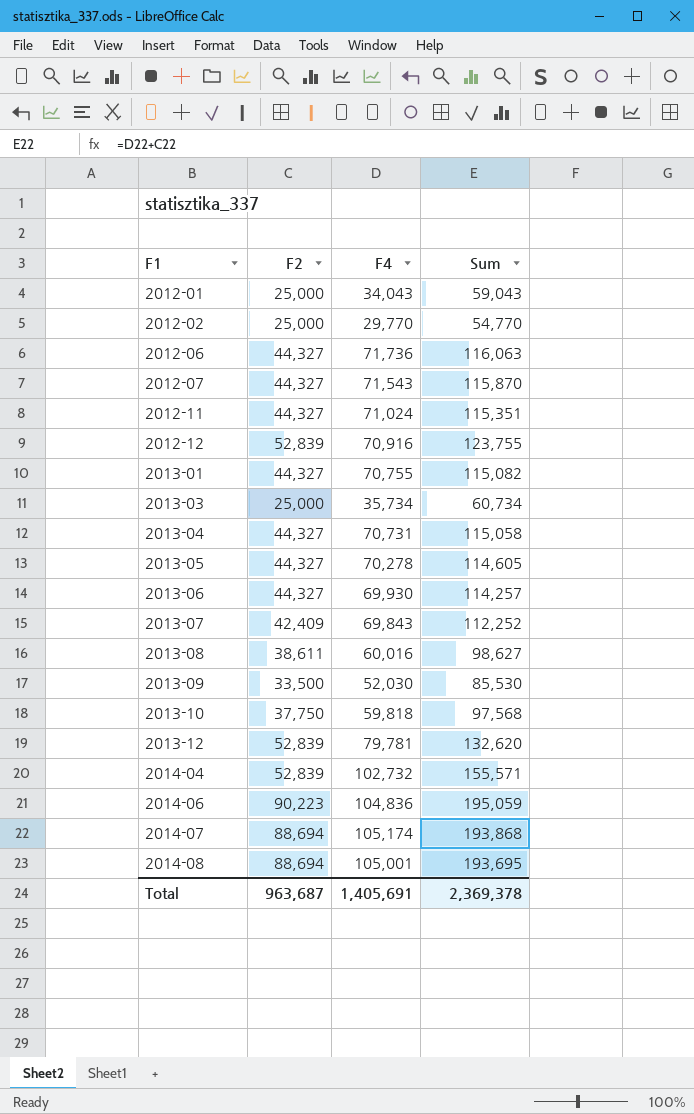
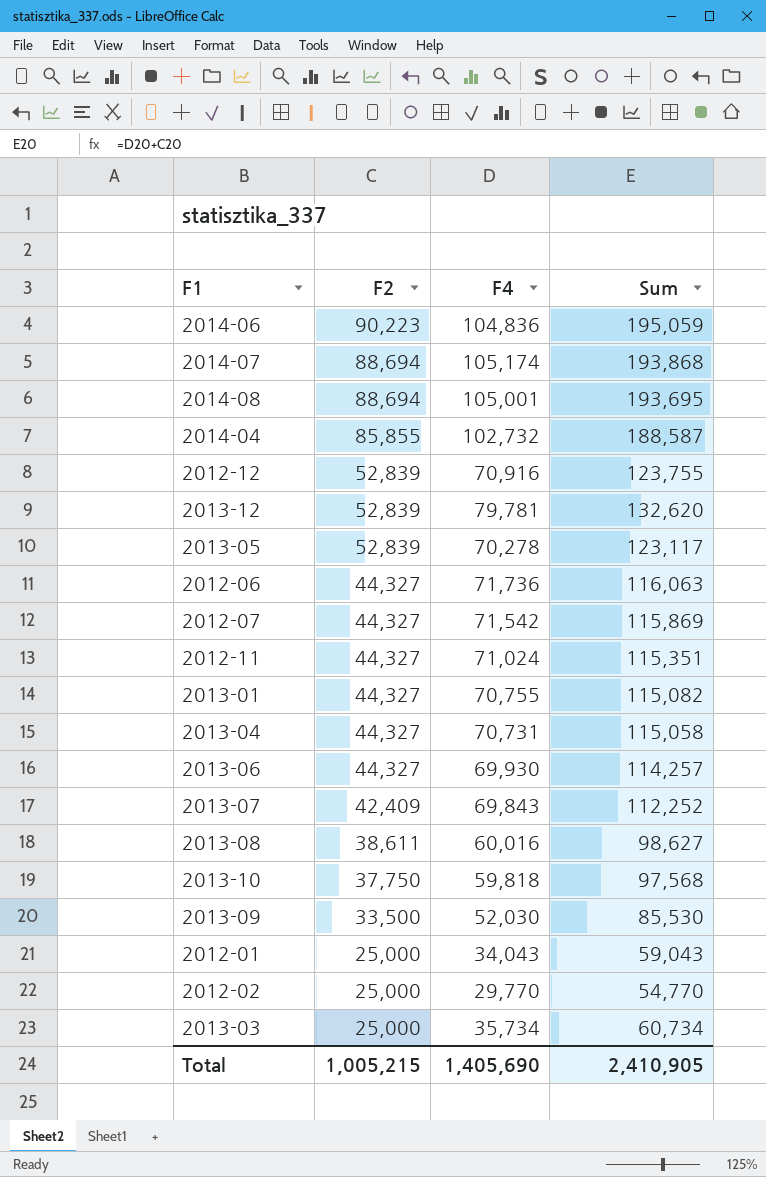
row order: F1 ascending -> F2 descending
2014-04 | F2: 52,839 -> 85,855
2014-04 | Sum: 155,571 -> 188,587
2013-05 | F2: 44,327 -> 52,839
2013-05 | Sum: 114,605 -> 123,117
2012-07 | F4: 71,543 -> 71,542
2012-07 | Sum: 115,870 -> 115,869
Total | F2: 963,687 -> 1,005,215
Total | F4: 1,405,691 -> 1,405,690
Total | Sum: 2,369,378 -> 2,410,905

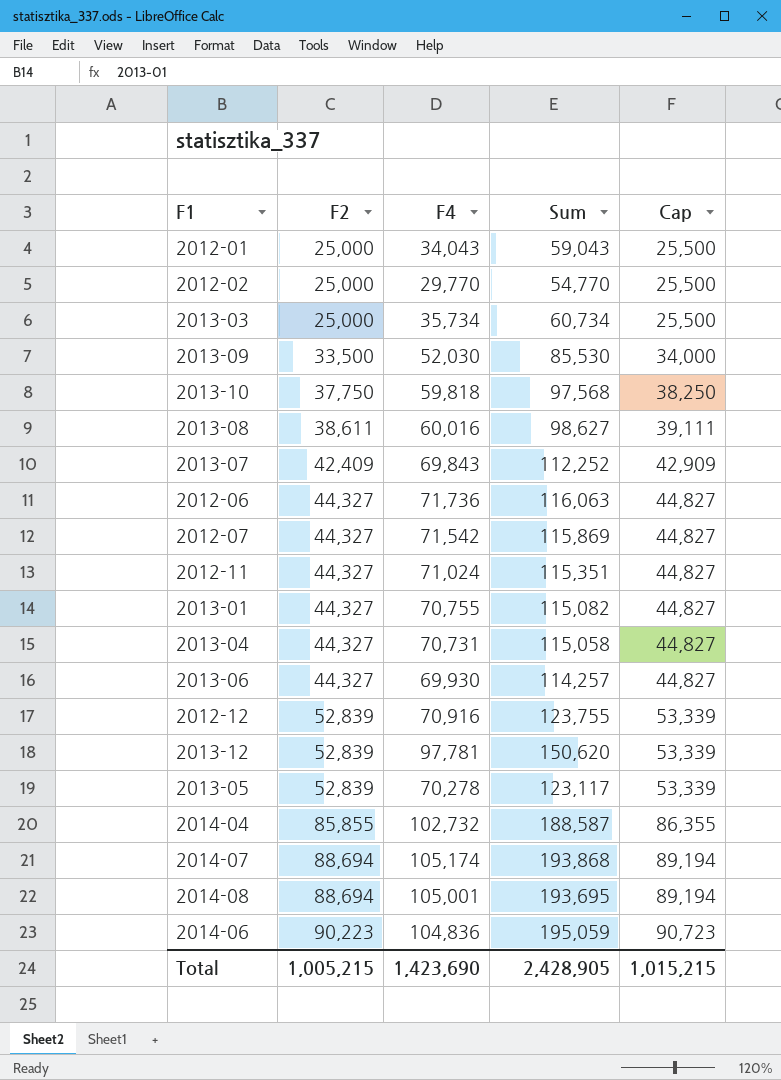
row order: F2 descending -> F2 ascending
column Cap | formula: none -> [F2] + 500
2013-12 | F4: 79,781 -> 97,781
2013-12 | Sum: 132,620 -> 150,620
Total | F4: 1,405,690 -> 1,423,690
Total | Sum: 2,410,905 -> 2,428,905

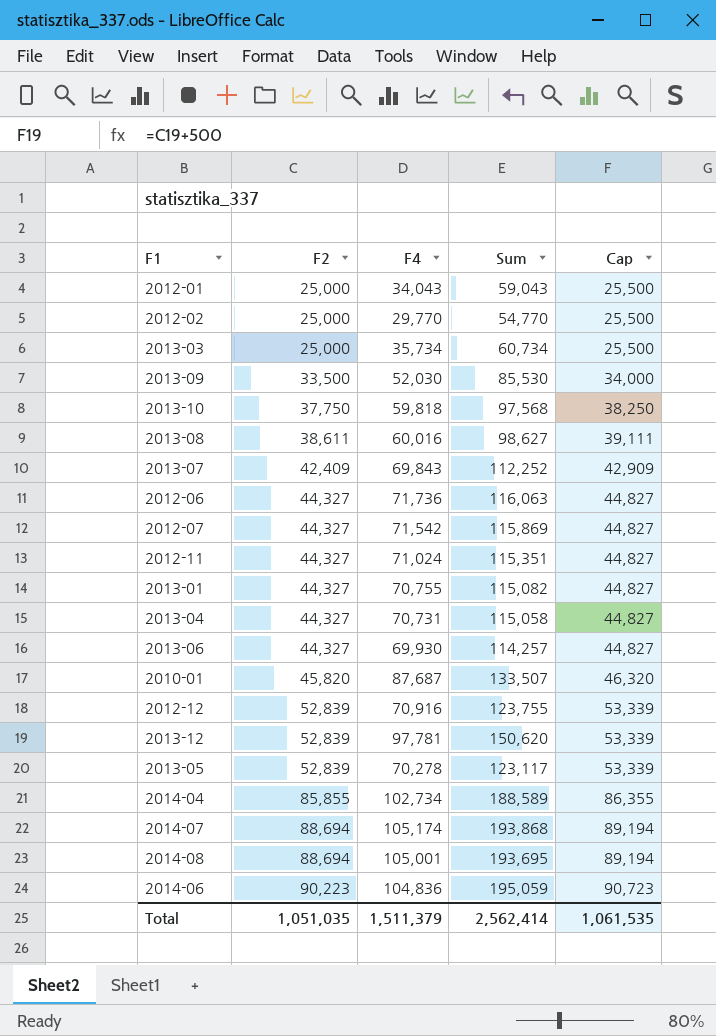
row 2010-01: none -> 45,820 | 87,687 | 133,507 | 46,320
2014-04 | F4: 102,732 -> 102,734
2014-04 | Sum: 188,587 -> 188,589
Total | F2: 1,005,215 -> 1,051,035
Total | F4: 1,423,690 -> 1,511,379
Total | Sum: 2,428,905 -> 2,562,414
Total | Cap: 1,015,215 -> 1,061,535

